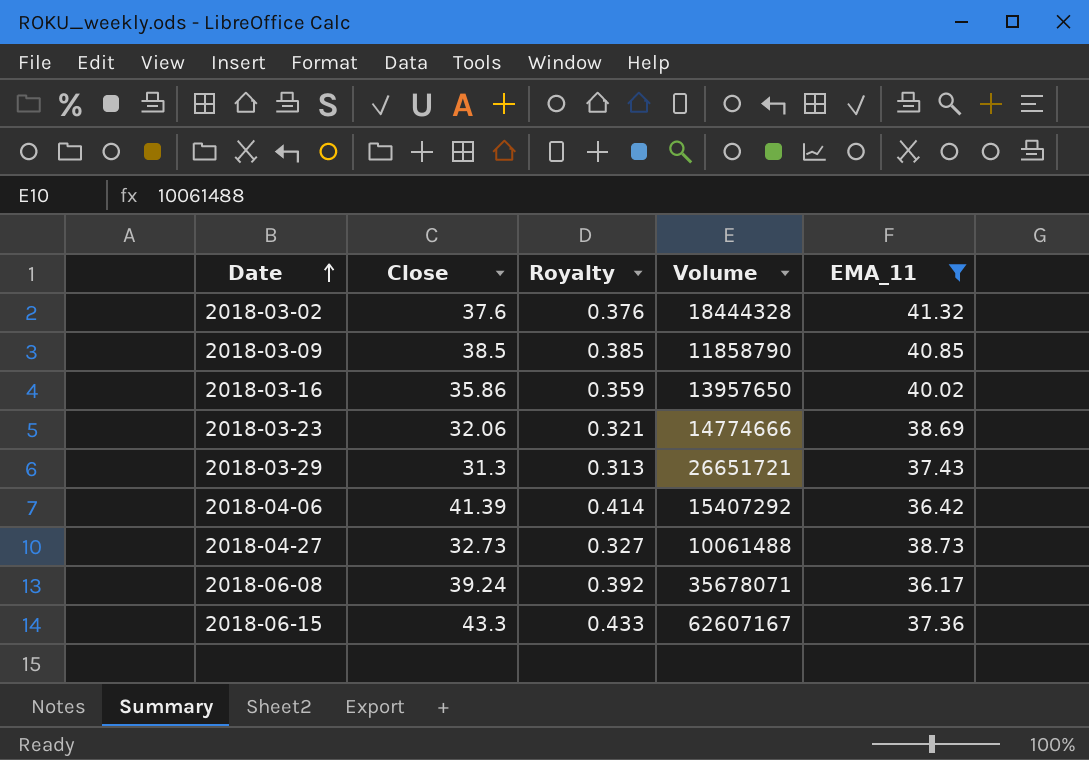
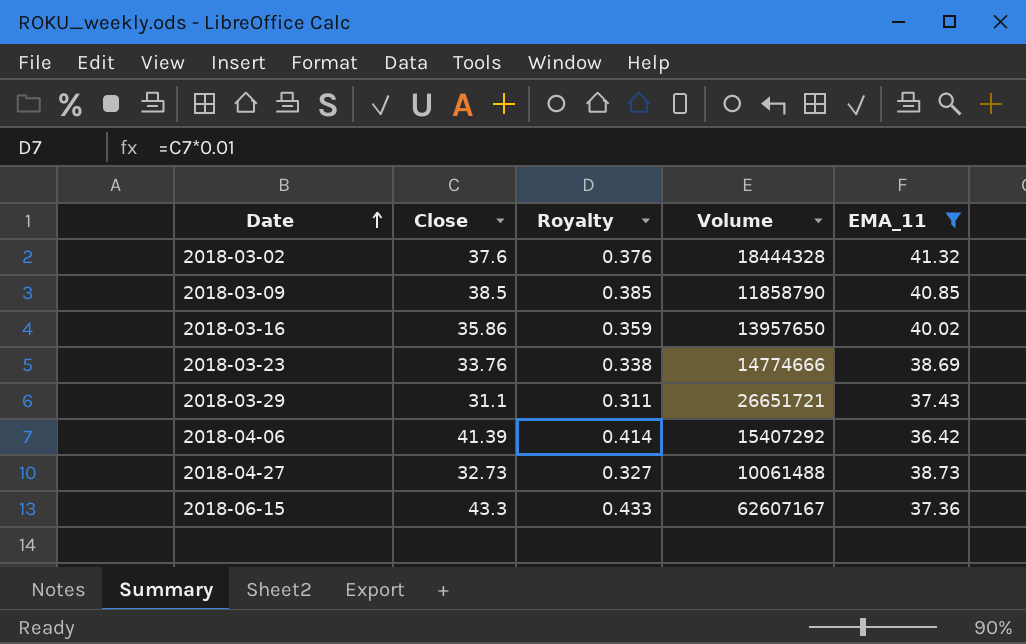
row 2018-06-08: 39.24 | 0.392 | 35678071 | 36.17 -> none
2018-03-23 | Close: 32.06 -> 33.76
2018-03-23 | Royalty: 0.321 -> 0.338
2018-03-29 | Close: 31.3 -> 31.1
2018-03-29 | Royalty: 0.313 -> 0.311

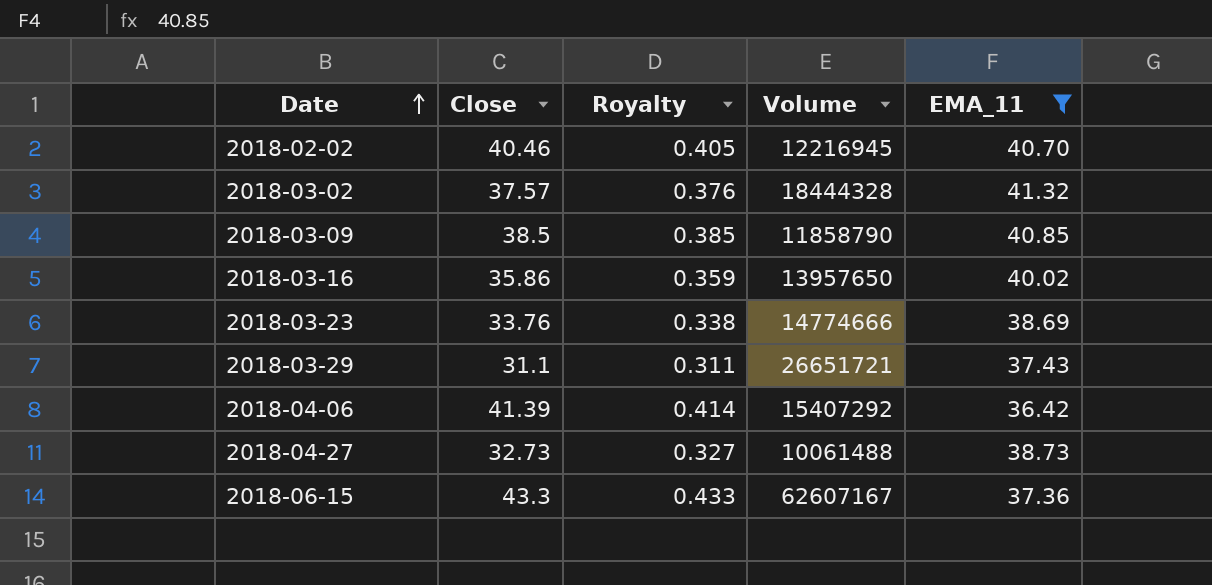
row 2018-02-02: none -> 40.46 | 0.405 | 12216945 | 40.70
2018-03-02 | Close: 37.6 -> 37.57

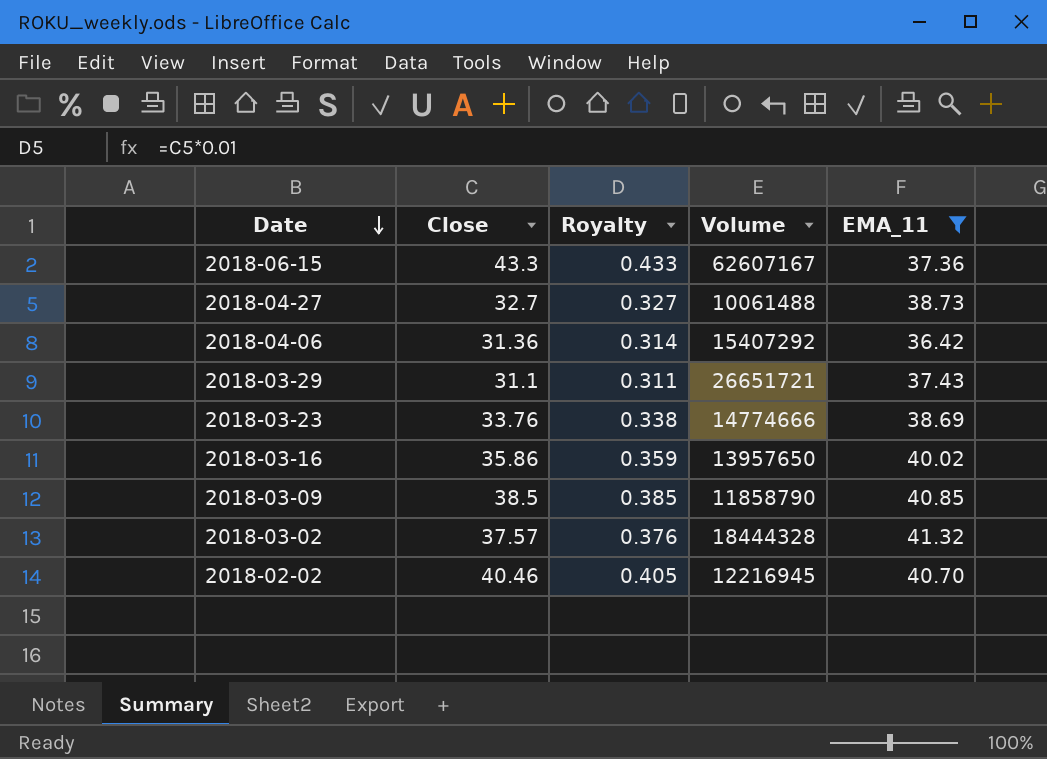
row order: Date ascending -> Date descending
2018-04-27 | Close: 32.73 -> 32.7
2018-04-06 | Close: 41.39 -> 31.36
2018-04-06 | Royalty: 0.414 -> 0.314

